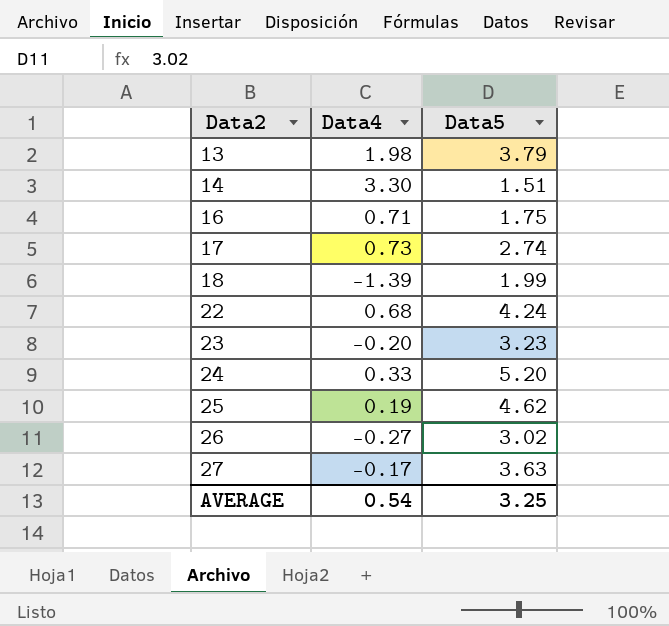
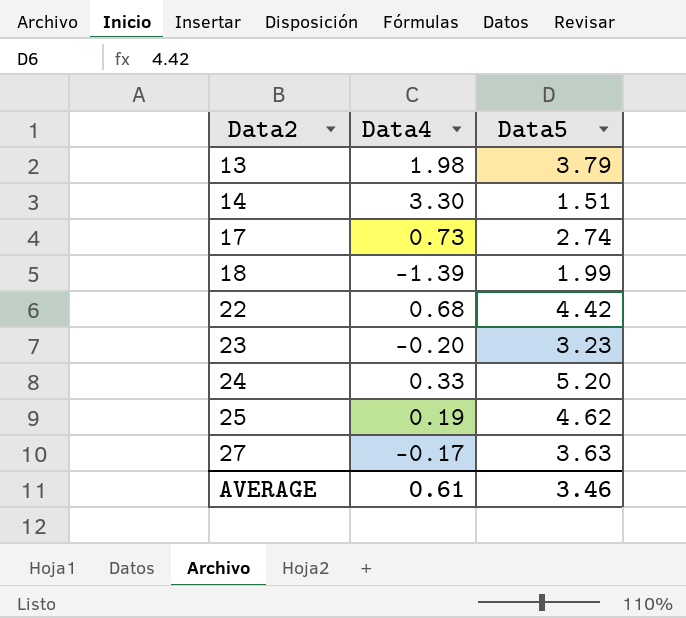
row 16: 0.71 | 1.75 -> none
row 26: -0.27 | 3.02 -> none
22 | Data5: 4.24 -> 4.42
AVERAGE | Data4: 0.54 -> 0.61
AVERAGE | Data5: 3.25 -> 3.46

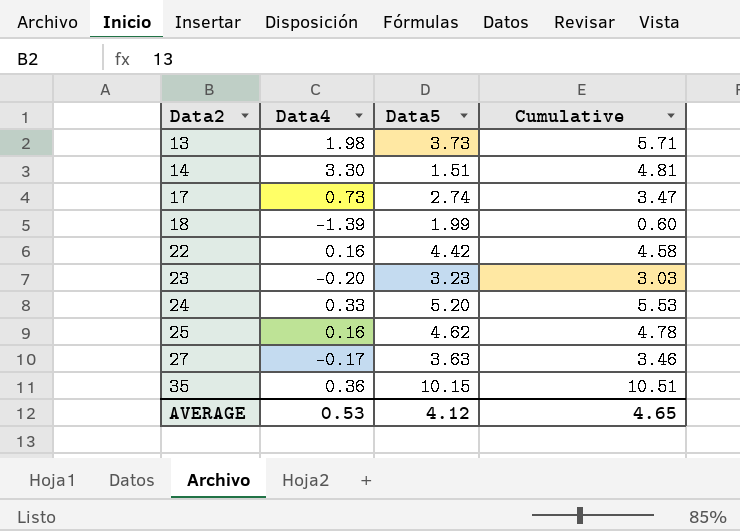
column Cumulative | formula: none -> [Data4] + [Data5]
13 | Data5: 3.79 -> 3.73
22 | Data4: 0.68 -> 0.16
25 | Data4: 0.19 -> 0.16
row 35: none -> 0.36 | 10.15 | 10.51
AVERAGE | Data4: 0.61 -> 0.53
AVERAGE | Data5: 3.46 -> 4.12

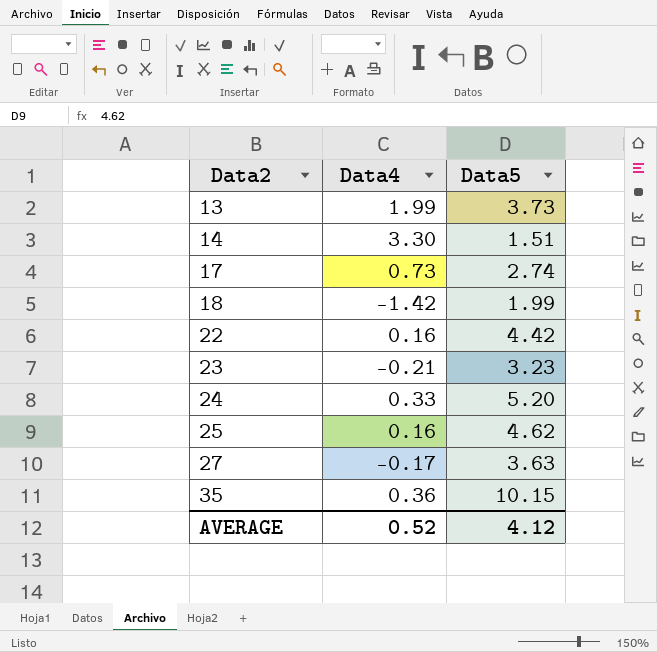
column Cumulative | formula: [Data4] + [Data5] -> none
13 | Data4: 1.98 -> 1.99
18 | Data4: -1.39 -> -1.42
23 | Data4: -0.20 -> -0.21
AVERAGE | Data4: 0.53 -> 0.52

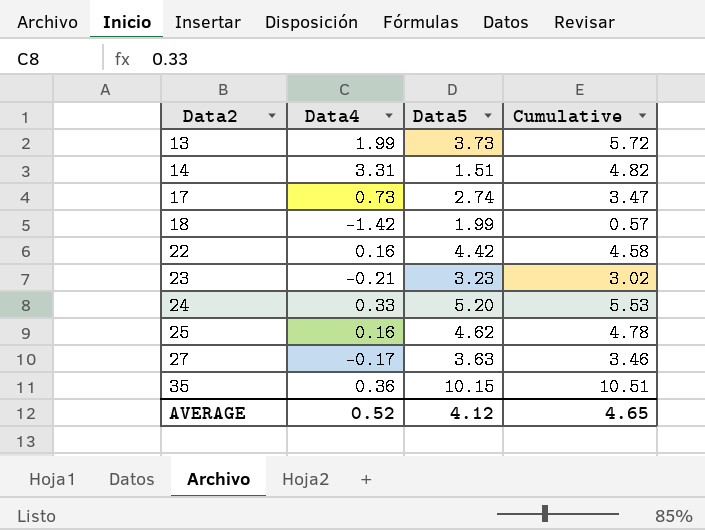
column Cumulative | formula: none -> [Data4] + [Data5]
14 | Data4: 3.30 -> 3.31

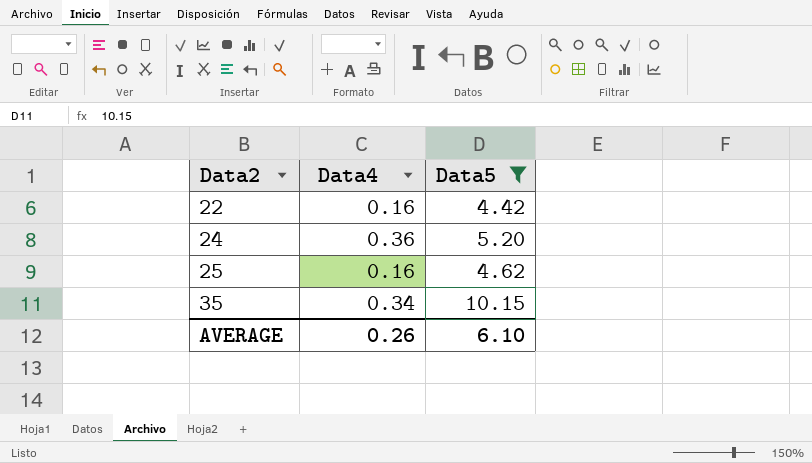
filter: none -> Data5 >= 4.42
column Cumulative | formula: [Data4] + [Data5] -> none
24 | Data4: 0.33 -> 0.36
35 | Data4: 0.36 -> 0.34
AVERAGE | Data4: 0.52 -> 0.26
AVERAGE | Data5: 4.12 -> 6.10

